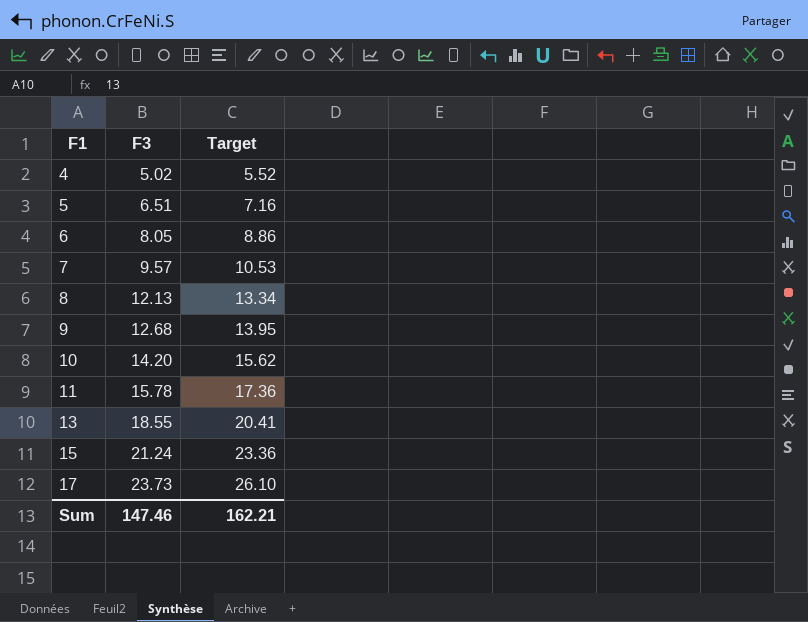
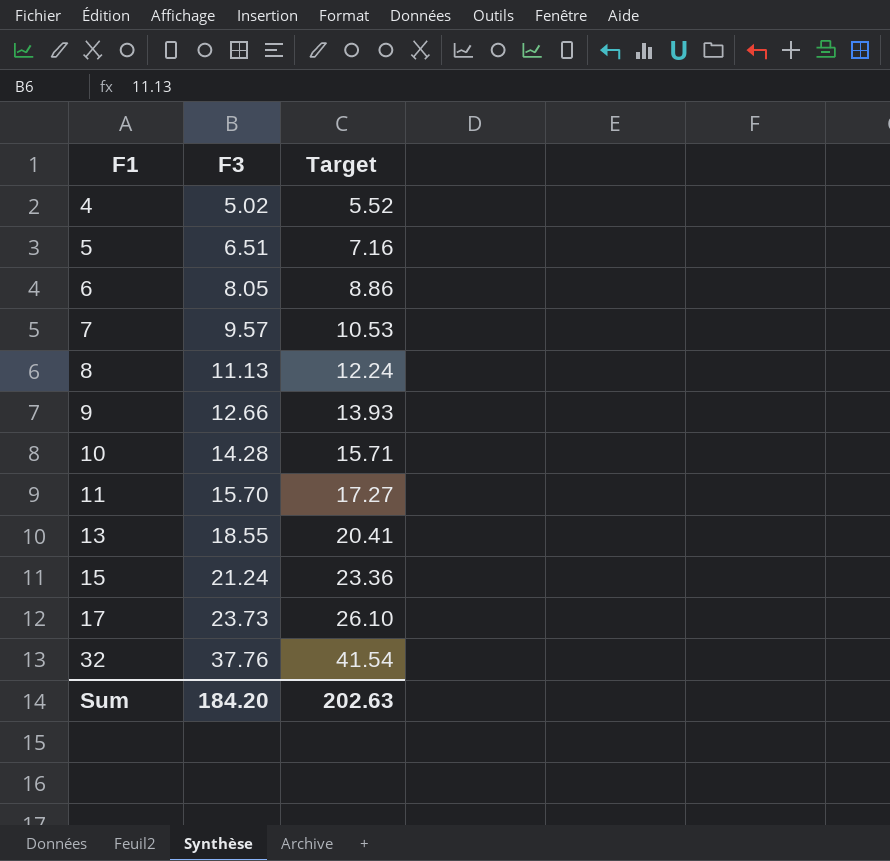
8 | F3: 12.13 -> 11.13
8 | Target: 13.34 -> 12.24
9 | F3: 12.68 -> 12.66
9 | Target: 13.95 -> 13.93
10 | F3: 14.20 -> 14.28
10 | Target: 15.62 -> 15.71
11 | F3: 15.78 -> 15.70
11 | Target: 17.36 -> 17.27
row 32: none -> 37.76 | 41.54
Sum | F3: 147.46 -> 184.20
Sum | Target: 162.21 -> 202.63

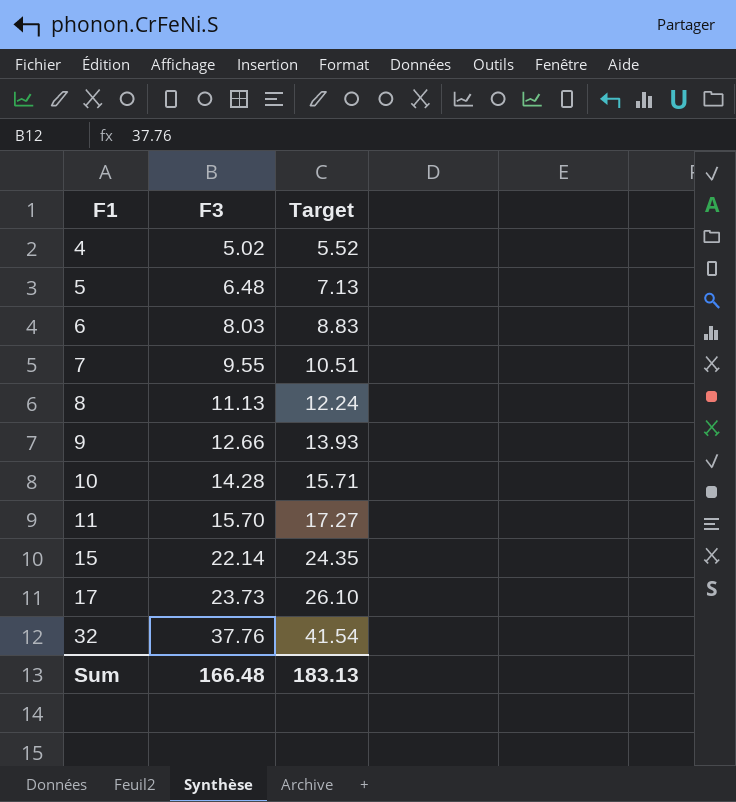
row 13: 18.55 | 20.41 -> none
5 | F3: 6.51 -> 6.48
5 | Target: 7.16 -> 7.13
6 | F3: 8.05 -> 8.03
6 | Target: 8.86 -> 8.83
7 | F3: 9.57 -> 9.55
7 | Target: 10.53 -> 10.51
15 | F3: 21.24 -> 22.14
15 | Target: 23.36 -> 24.35
Sum | F3: 184.20 -> 166.48
Sum | Target: 202.63 -> 183.13

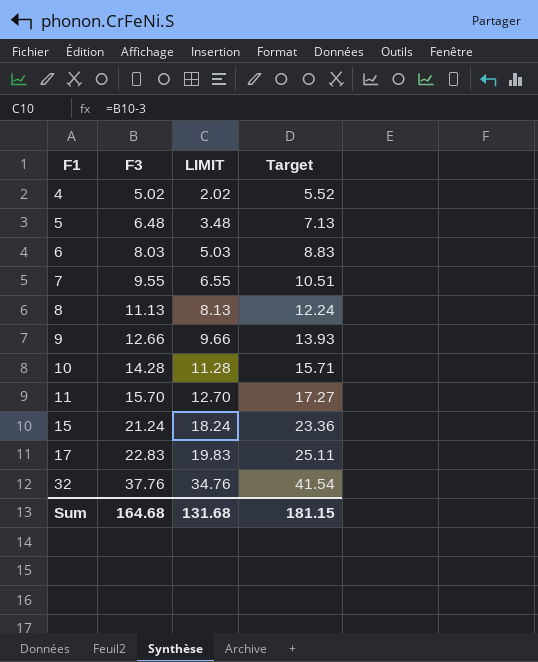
column LIMIT | formula: none -> [F3] - 3
15 | F3: 22.14 -> 21.24
15 | Target: 24.35 -> 23.36
17 | F3: 23.73 -> 22.83
17 | Target: 26.10 -> 25.11
Sum | F3: 166.48 -> 164.68
Sum | Target: 183.13 -> 181.15

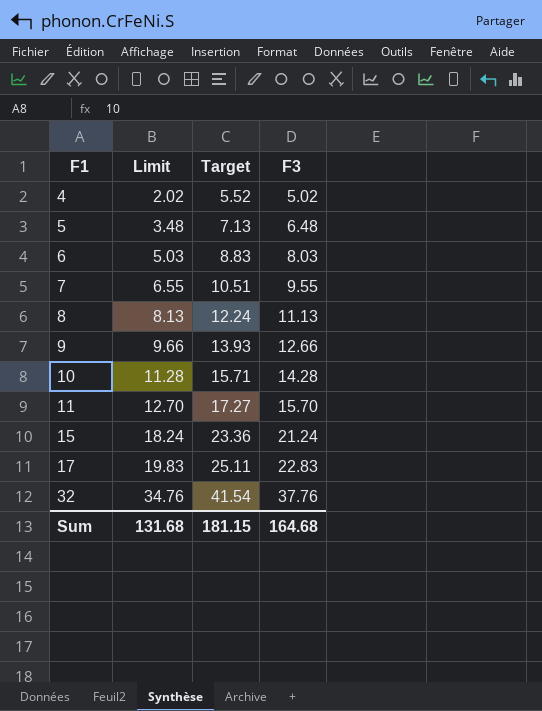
column name: LIMIT -> Limit
column F3 | position: 2 -> 4

